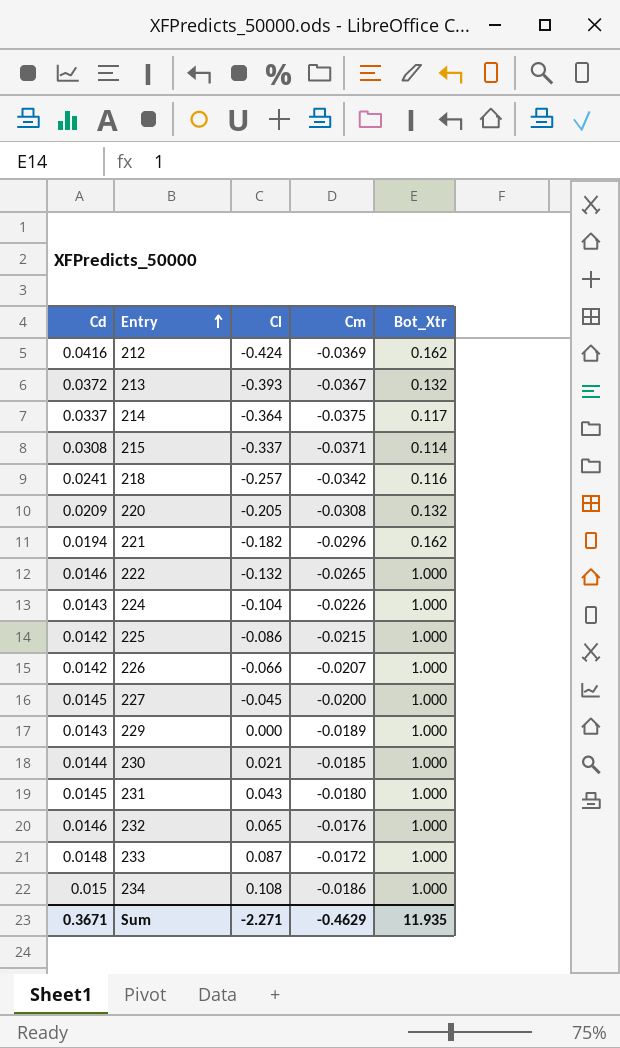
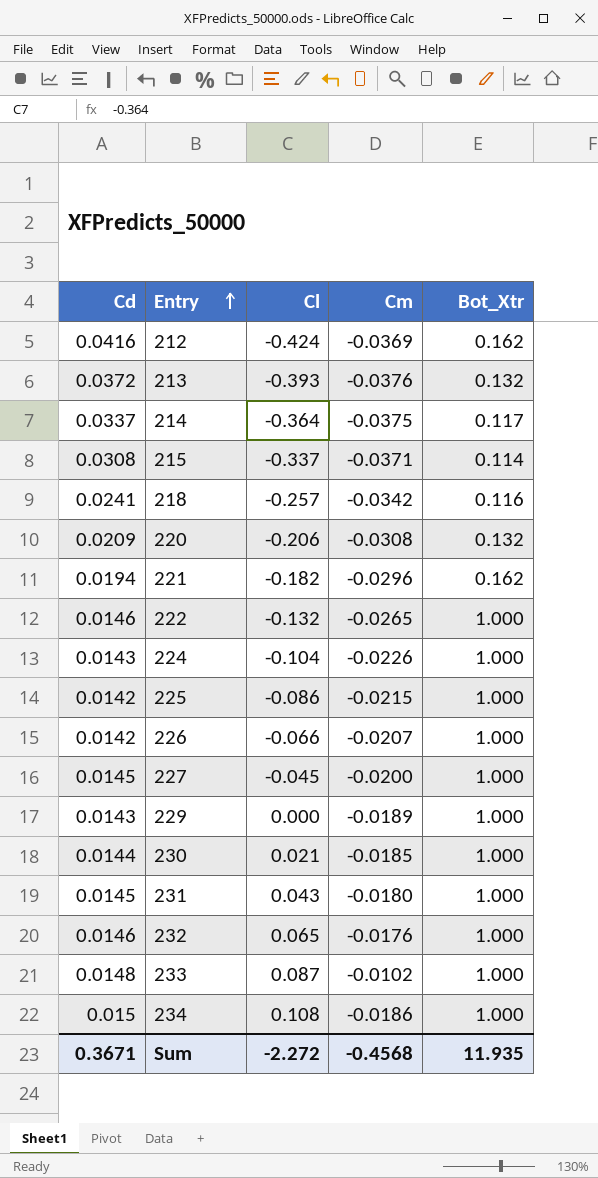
213 | Cm: -0.0367 -> -0.0376
220 | Cl: -0.205 -> -0.206
233 | Cm: -0.0172 -> -0.0102
Sum | Cl: -2.271 -> -2.272
Sum | Cm: -0.4629 -> -0.4568

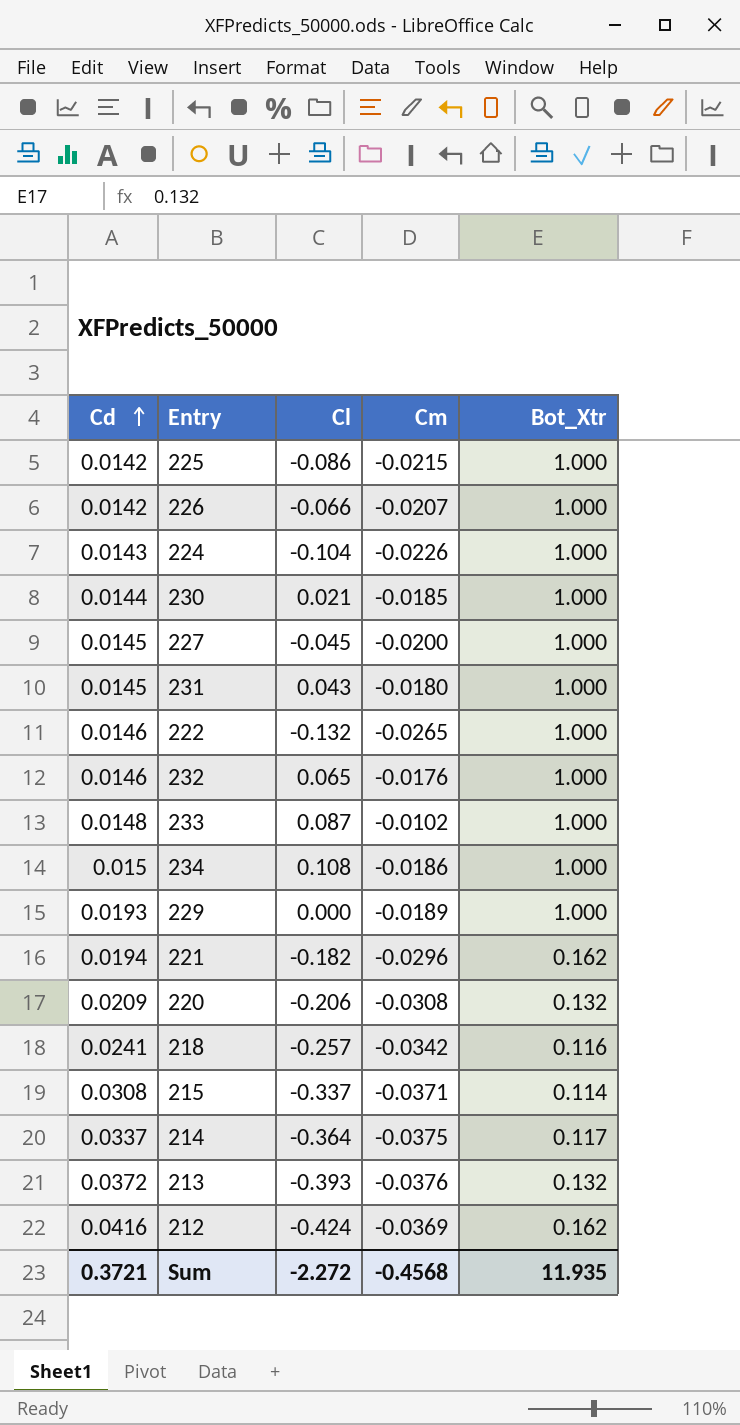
row order: Entry ascending -> Cd ascending
229 | Cd: 0.0143 -> 0.0193
Sum | Cd: 0.3671 -> 0.3721

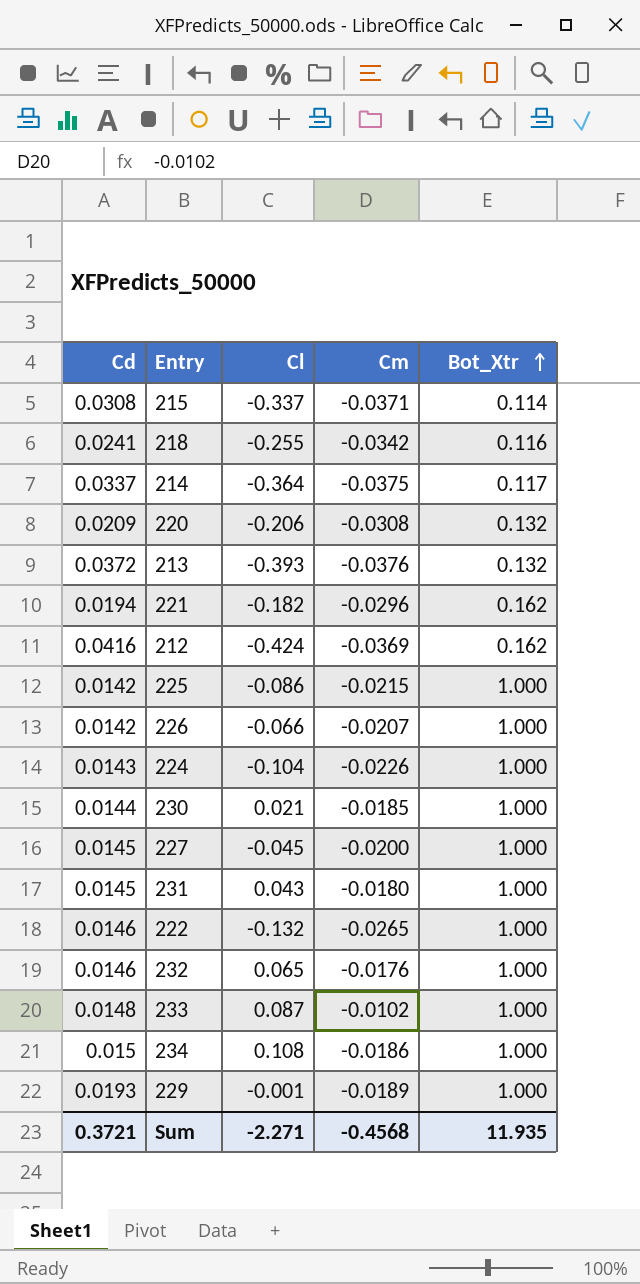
row order: Cd ascending -> Bot_Xtr ascending
218 | Cl: -0.257 -> -0.255
229 | Cl: 0.000 -> -0.001
Sum | Cl: -2.272 -> -2.271

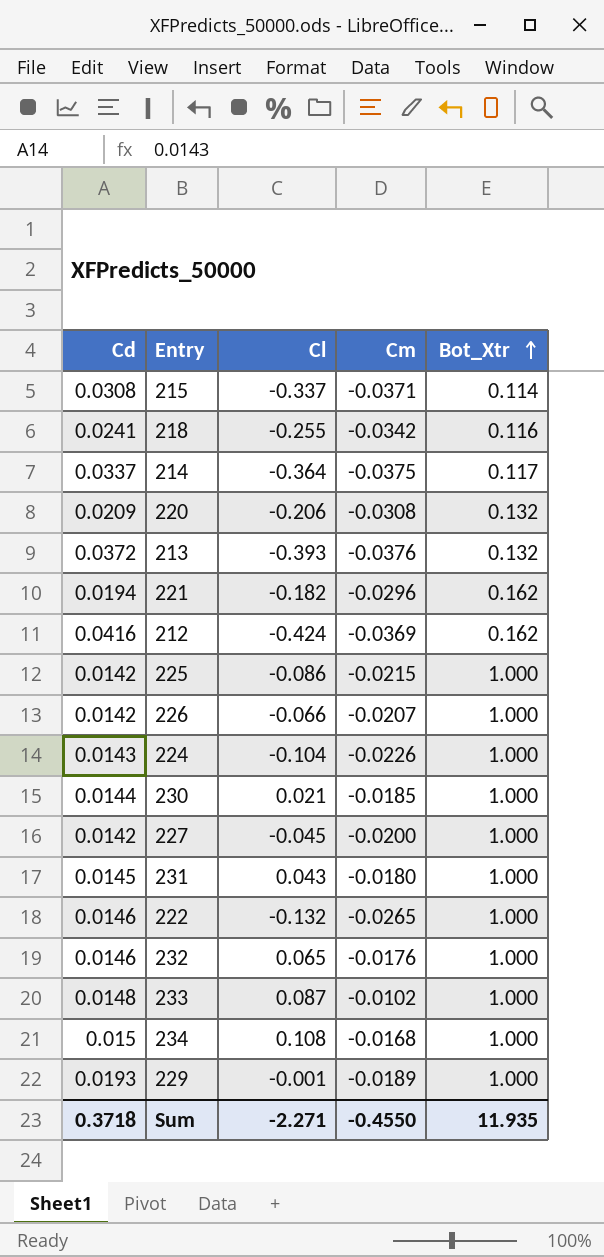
227 | Cd: 0.0145 -> 0.0142
234 | Cm: -0.0186 -> -0.0168
Sum | Cd: 0.3721 -> 0.3718
Sum | Cm: -0.4568 -> -0.4550

